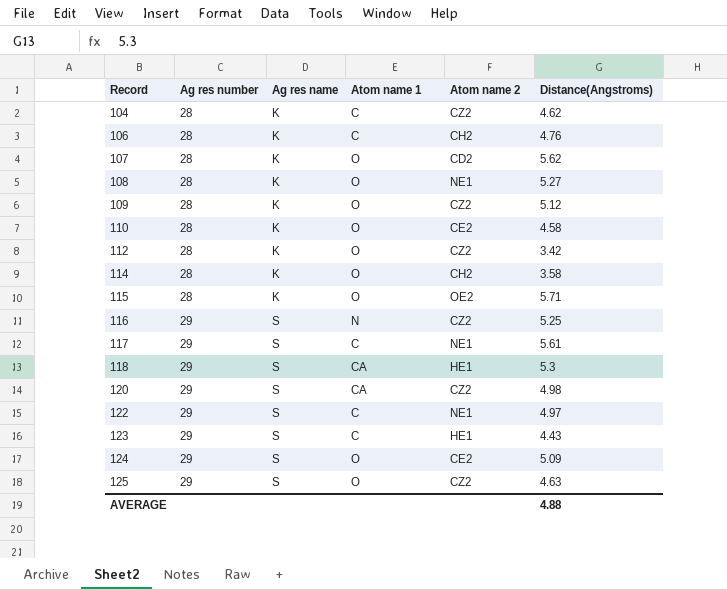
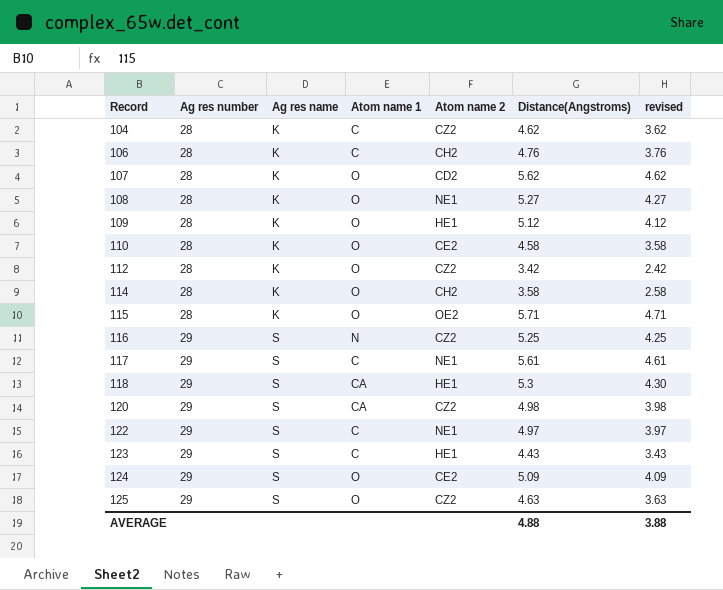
column revised | formula: none -> [Distance(Angstroms)] - 1
109 | Atom name 2: CZ2 -> HE1

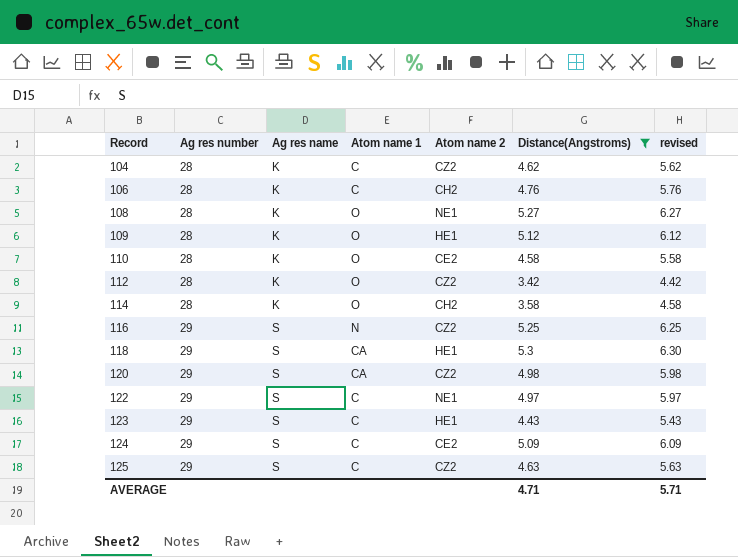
filter: none -> Distance(Angstroms) <= 5.3
column revised | formula: [Distance(Angstroms)] - 1 -> [Distance(Angstroms)] + 1
124 | Atom name 1: O -> C
125 | Atom name 1: O -> C
AVERAGE | Distance(Angstroms): 4.88 -> 4.71
AVERAGE | revised: 3.88 -> 5.71

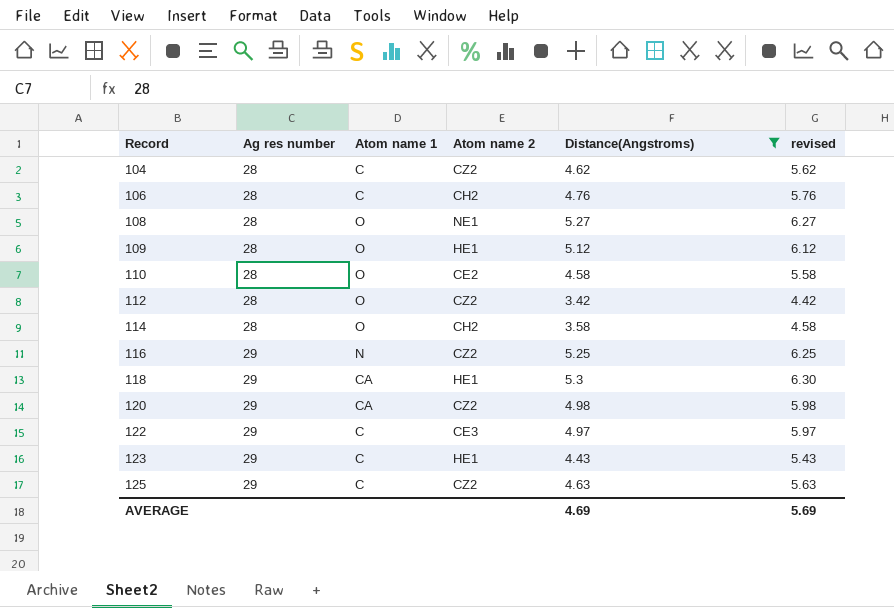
column Ag res name | position: 3 -> none
row 124: 29 | S | C | CE2 | 5.09 | 6.09 -> none
122 | Atom name 2: NE1 -> CE3
AVERAGE | Distance(Angstroms): 4.71 -> 4.69
AVERAGE | revised: 5.71 -> 5.69

